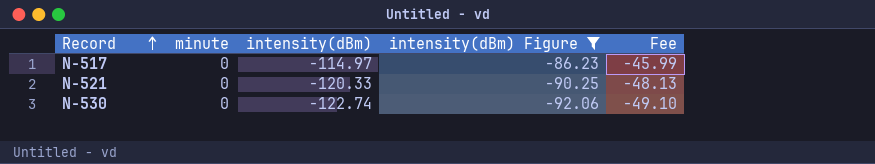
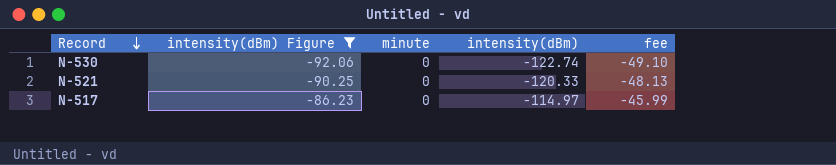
row order: Record ascending -> Record descending
column intensity(dBm) Figure | position: 4 -> 2
column name: Fee -> fee

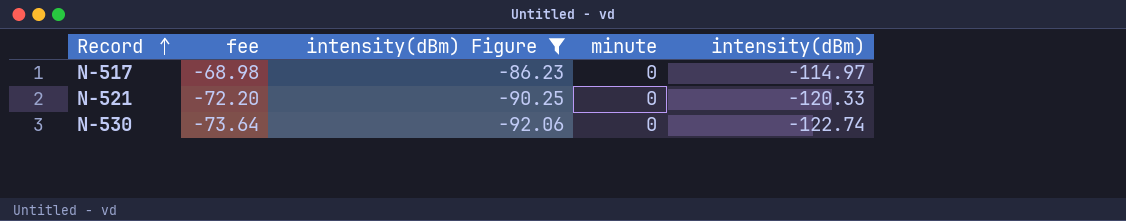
row order: Record descending -> Record ascending
column fee | formula: [intensity(dBm)] * 0.4 -> [intensity(dBm)] * 0.6
column fee | position: 5 -> 2

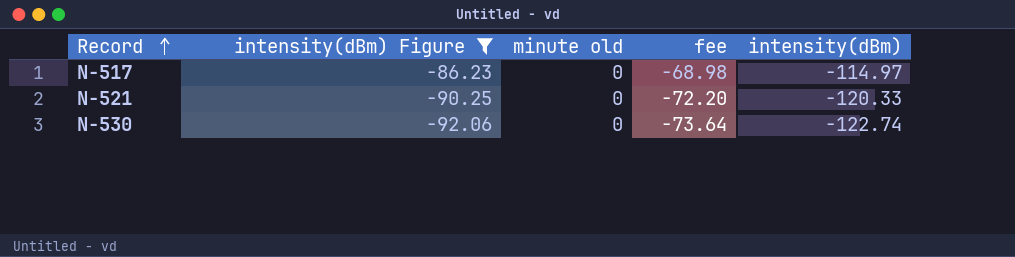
column name: minute -> minute old
column fee | position: 2 -> 4

